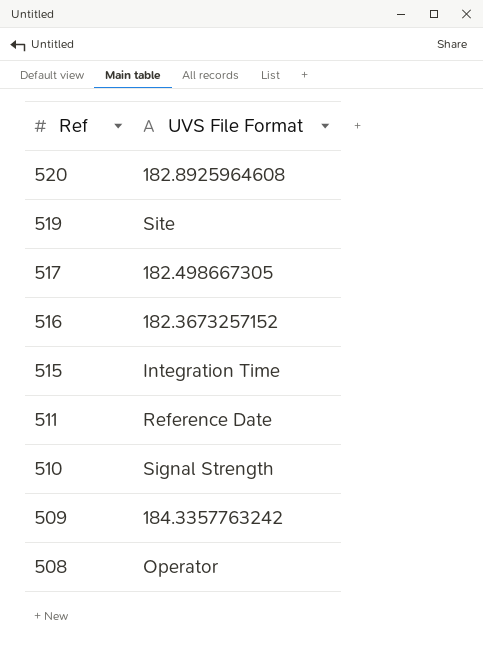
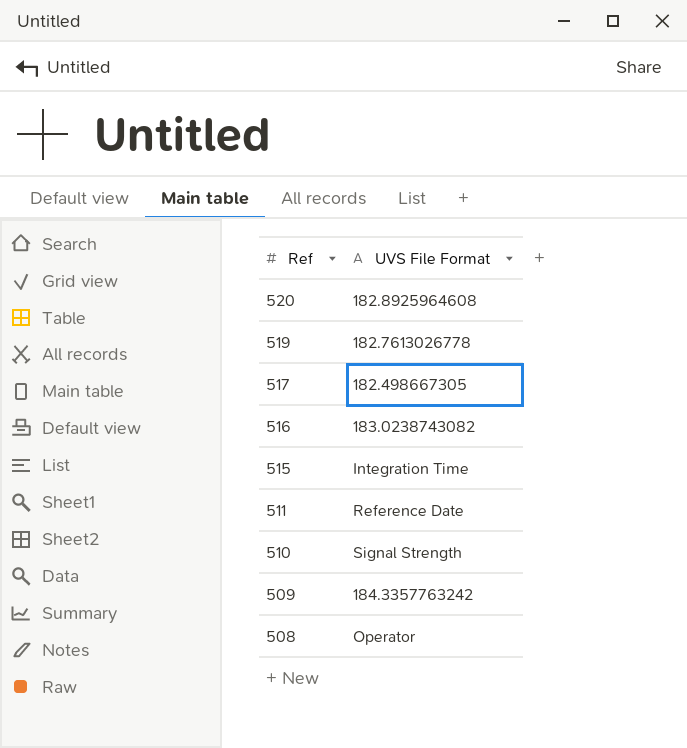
519 | UVS File Format: Site -> 182.7613026778
516 | UVS File Format: 182.3673257152 -> 183.0238743082

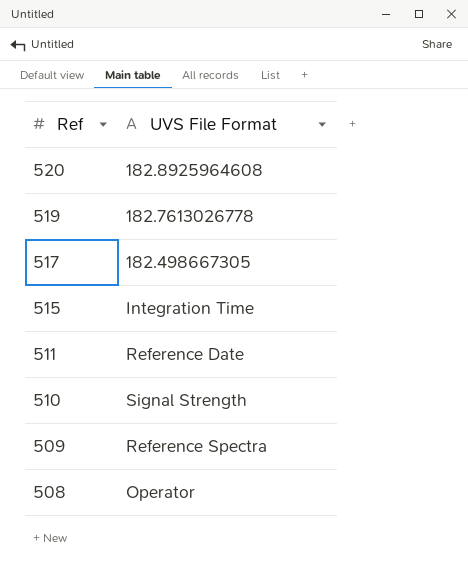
row 516: 183.0238743082 -> none
509 | UVS File Format: 184.3357763242 -> Reference Spectra

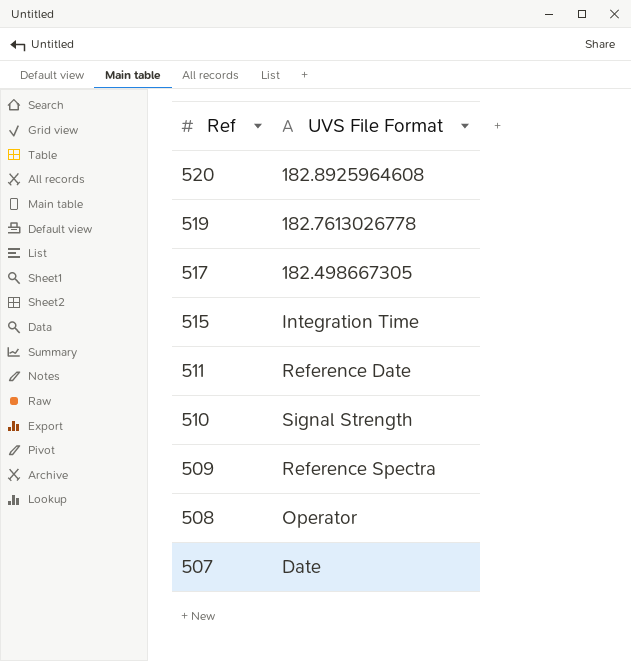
row 507: none -> Date

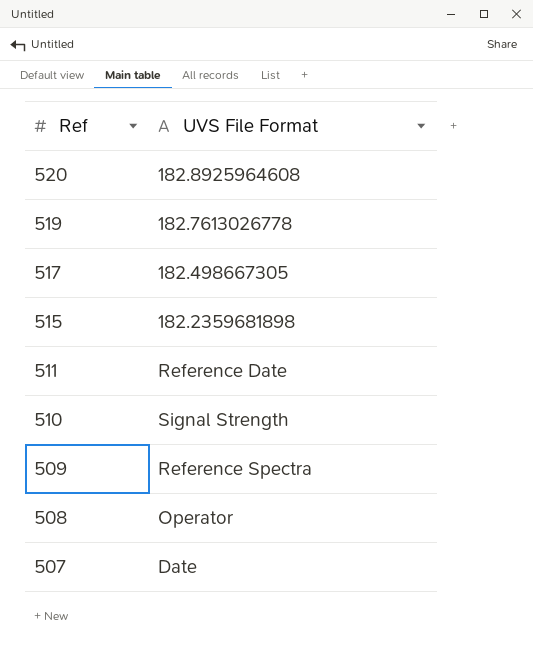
515 | UVS File Format: Integration Time -> 182.2359681898

